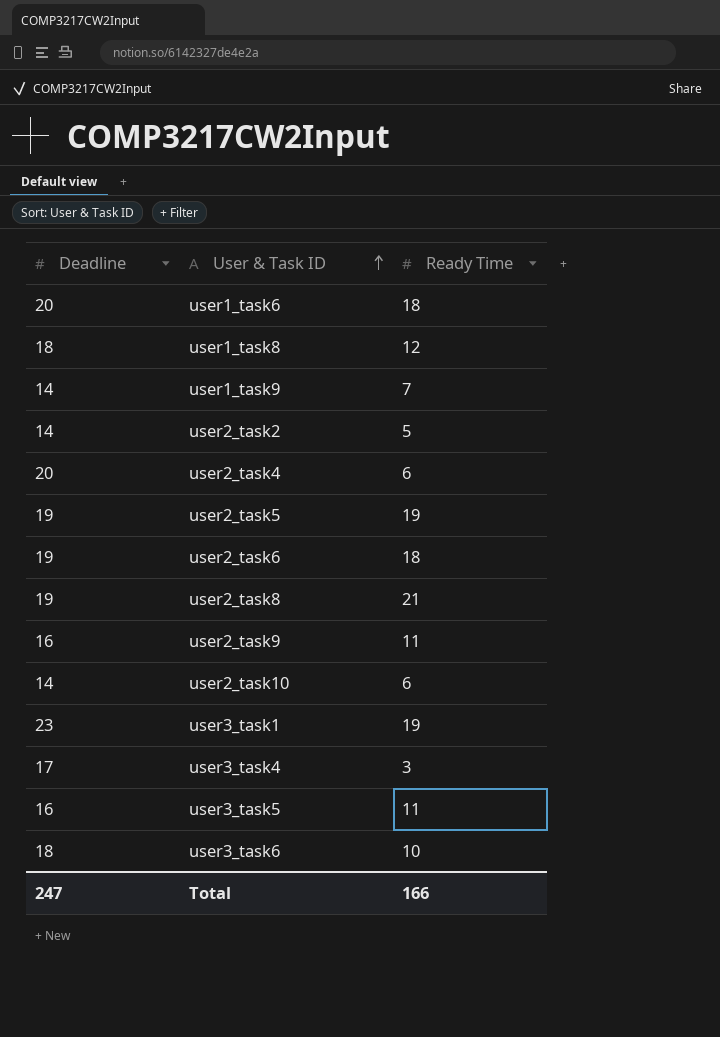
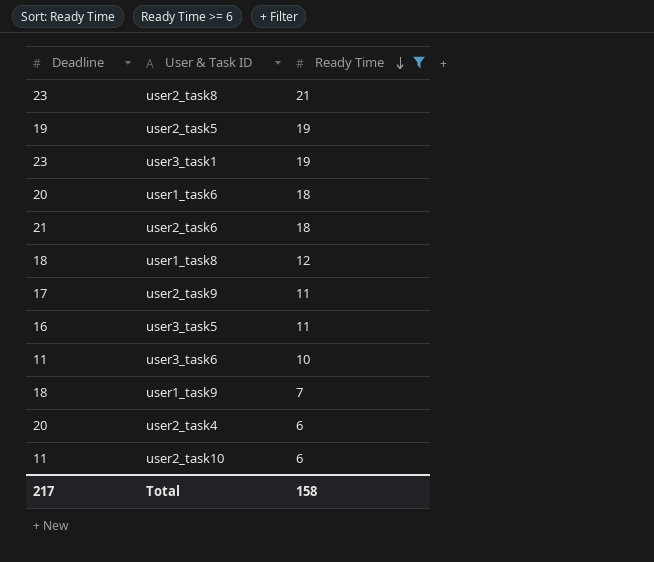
filter: none -> Ready Time >= 6
row order: User & Task ID ascending -> Ready Time descending
user2_task8 | Deadline: 19 -> 23
user2_task6 | Deadline: 19 -> 21
user2_task9 | Deadline: 16 -> 17
user3_task6 | Deadline: 18 -> 11
user1_task9 | Deadline: 14 -> 18
user2_task10 | Deadline: 14 -> 11
Total | Deadline: 247 -> 217
Total | Ready Time: 166 -> 158

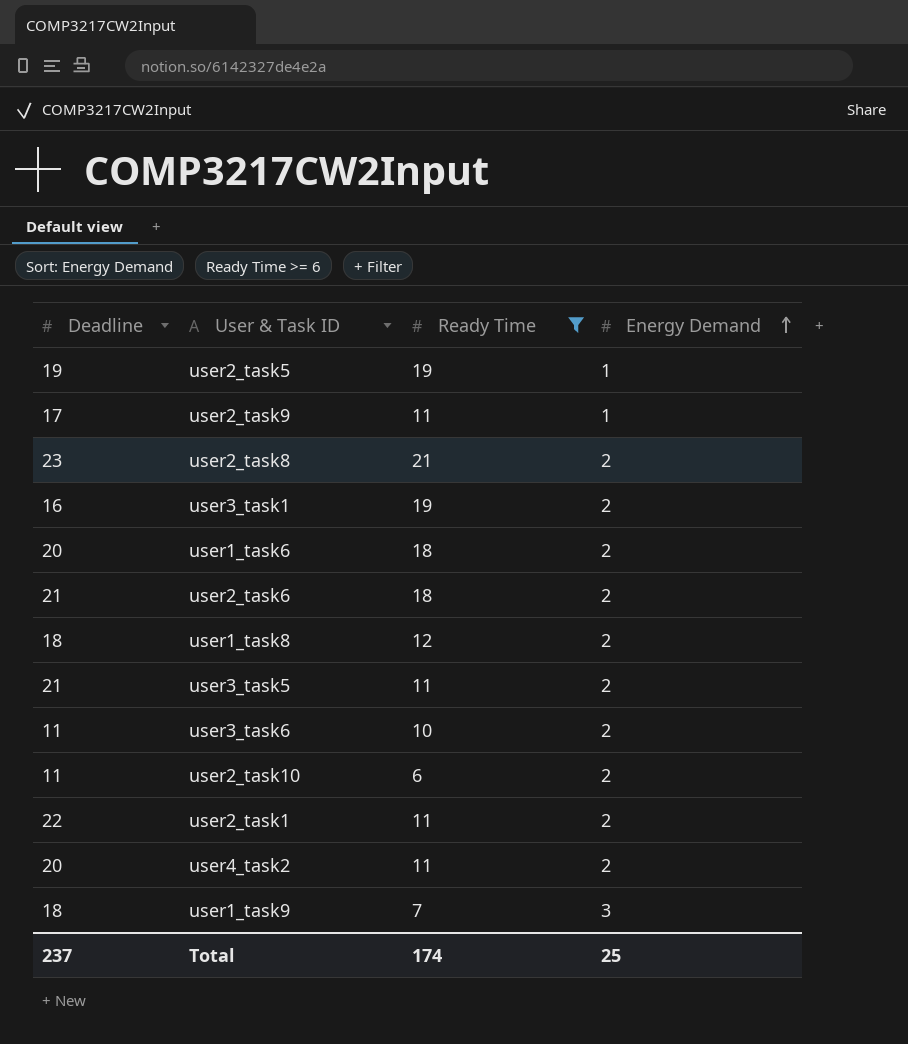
row order: Ready Time descending -> Energy Demand ascending
column Energy Demand | position: none -> 4
row user2_task4: 20 | 6 -> none
user3_task1 | Deadline: 23 -> 16
user3_task5 | Deadline: 16 -> 21
row user2_task1: none -> 22 | 11 | 2
row user4_task2: none -> 20 | 11 | 2
Total | Deadline: 217 -> 237
Total | Ready Time: 158 -> 174

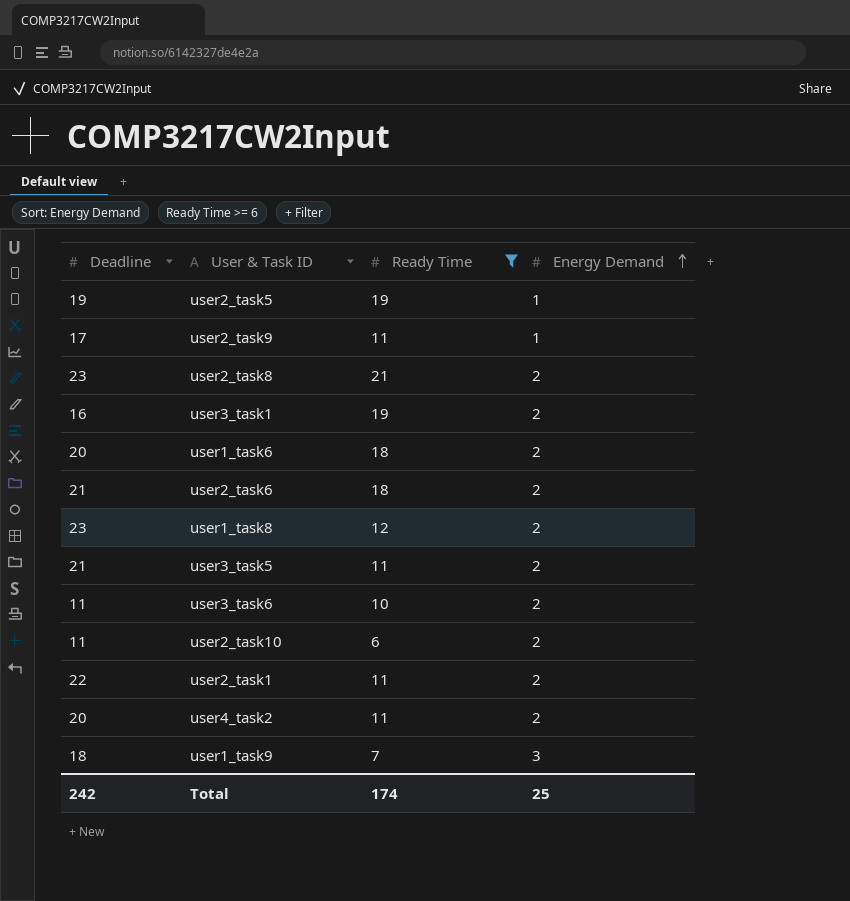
user1_task8 | Deadline: 18 -> 23
Total | Deadline: 237 -> 242

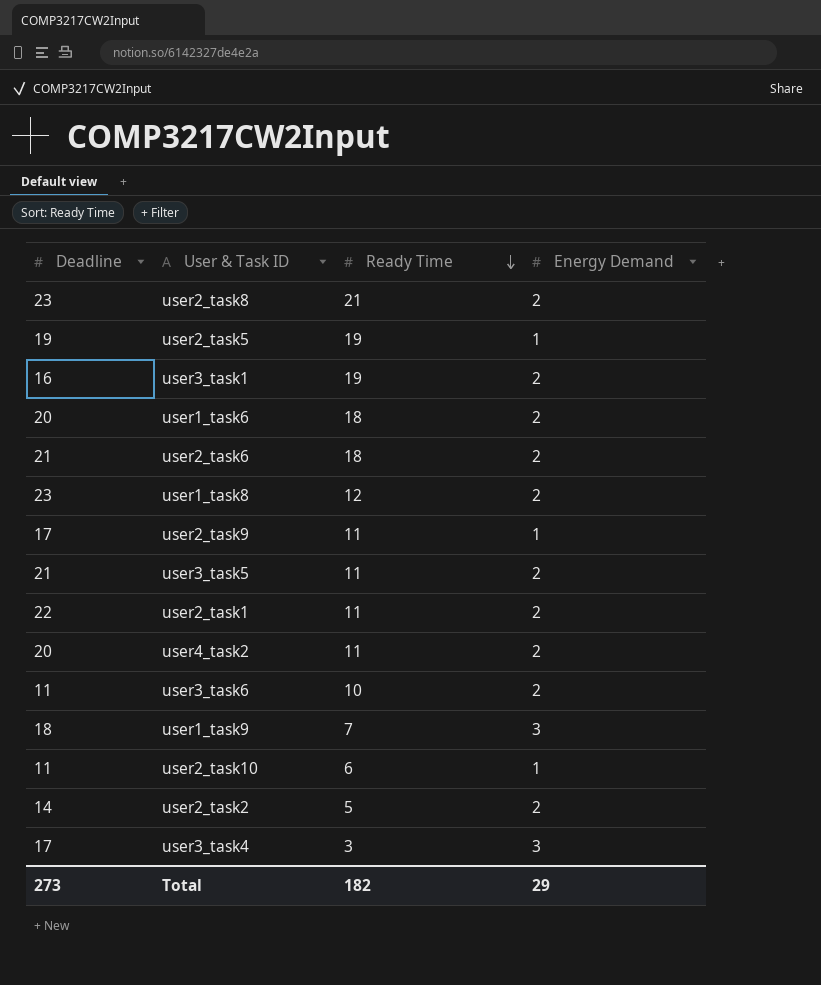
filter: Ready Time >= 6 -> none
row order: Energy Demand ascending -> Ready Time descending
user2_task10 | Energy Demand: 2 -> 1
Total | Deadline: 242 -> 273
Total | Ready Time: 174 -> 182
Total | Energy Demand: 25 -> 29

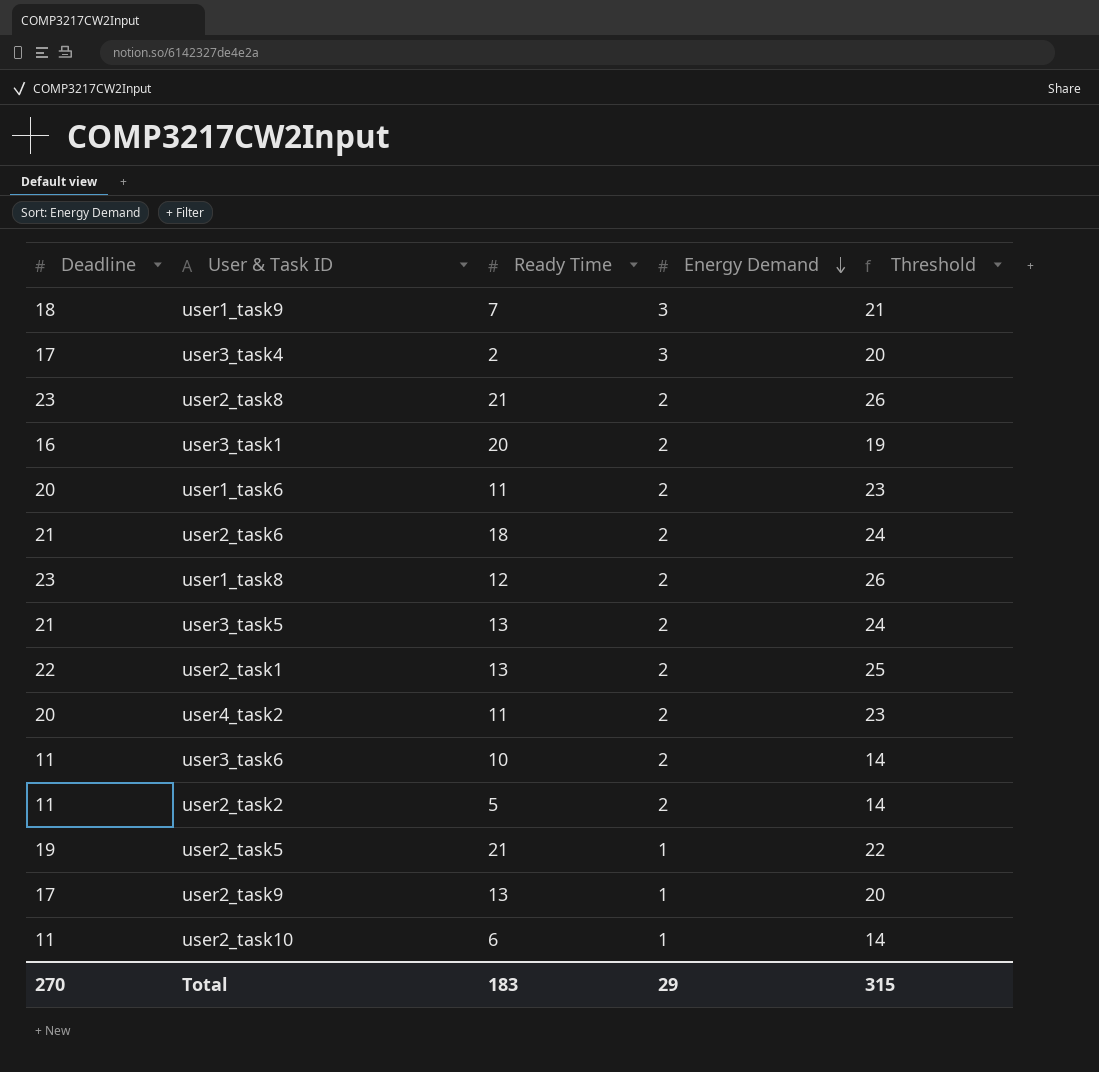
row order: Ready Time descending -> Energy Demand descending
column Threshold | formula: none -> [Deadline] + 3
user3_task4 | Ready Time: 3 -> 2
user3_task1 | Ready Time: 19 -> 20
user1_task6 | Ready Time: 18 -> 11
user3_task5 | Ready Time: 11 -> 13
user2_task1 | Ready Time: 11 -> 13
user2_task2 | Deadline: 14 -> 11
user2_task5 | Ready Time: 19 -> 21
user2_task9 | Ready Time: 11 -> 13
Total | Deadline: 273 -> 270
Total | Ready Time: 182 -> 183

